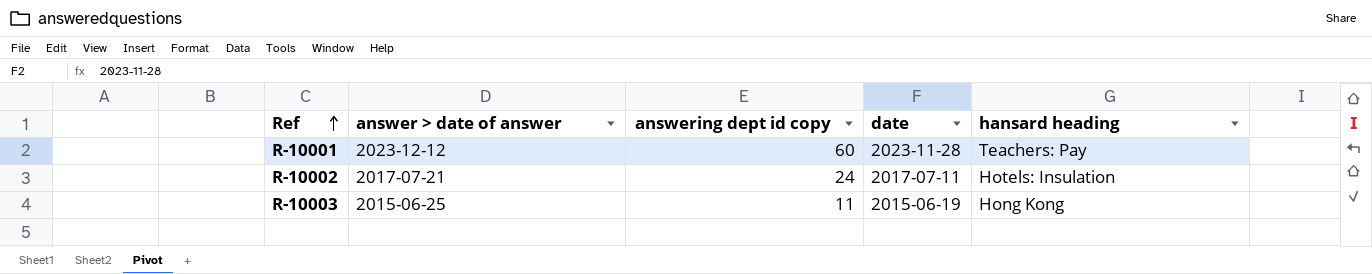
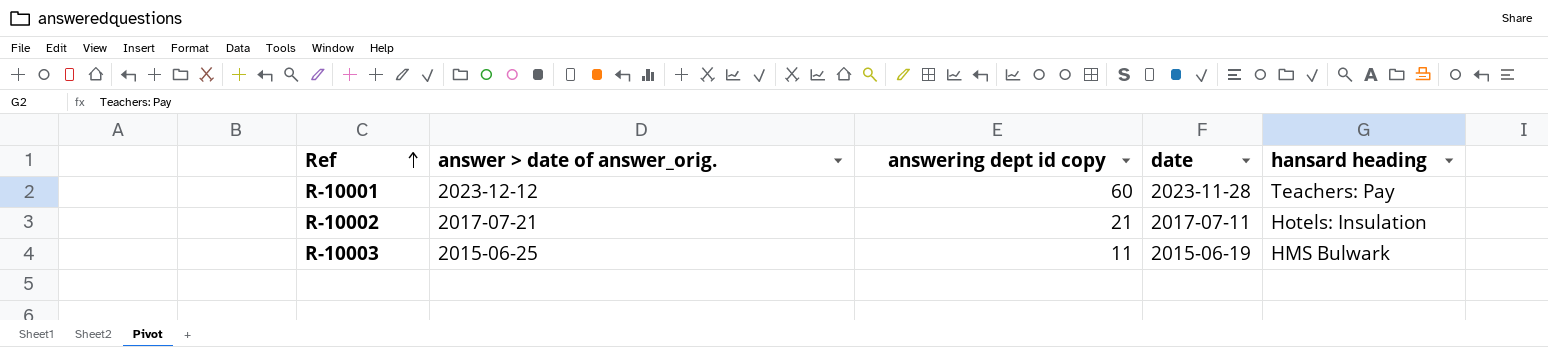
column name: answer > date of answer -> answer > date of answer_orig.
R-10002 | answering dept id copy: 24 -> 21
R-10003 | hansard heading: Hong Kong -> HMS Bulwark

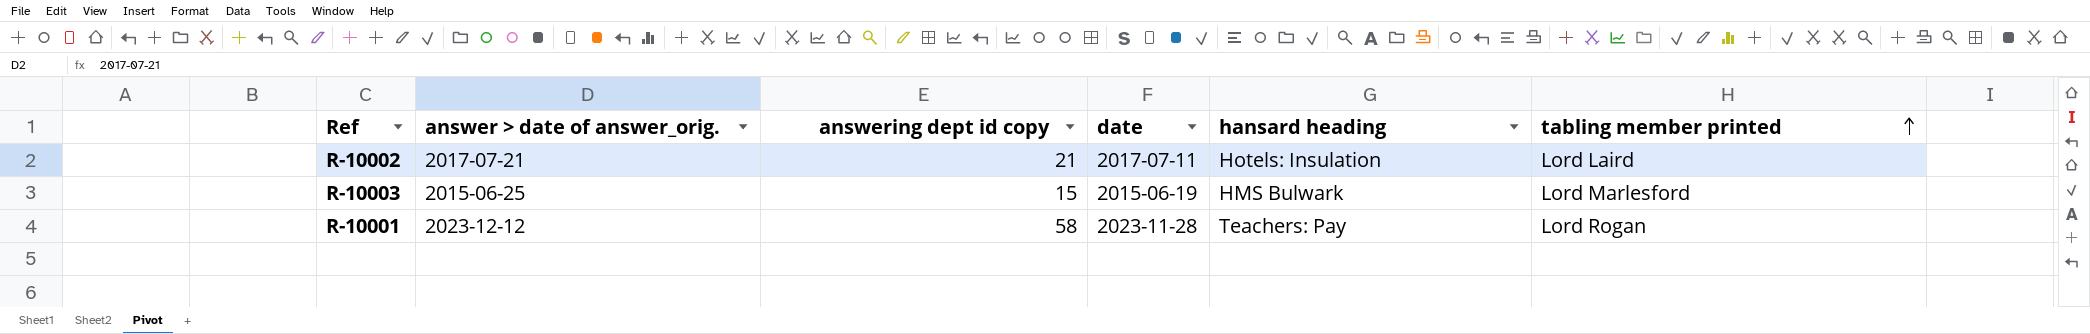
row order: Ref ascending -> tabling member printed ascending
column tabling member printed | position: none -> 6
R-10003 | answering dept id copy: 11 -> 15
R-10001 | answering dept id copy: 60 -> 58

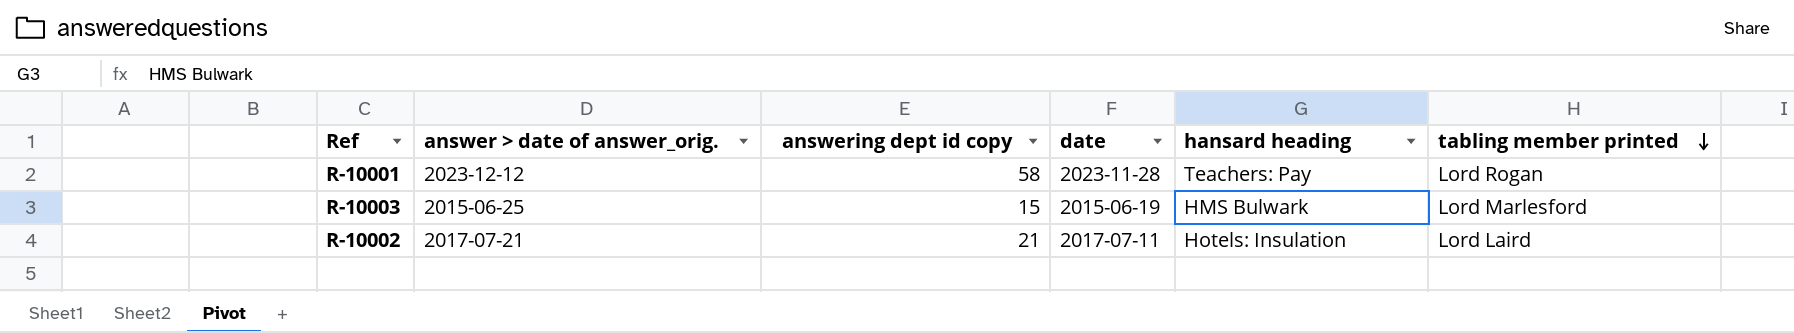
row order: tabling member printed ascending -> tabling member printed descending

